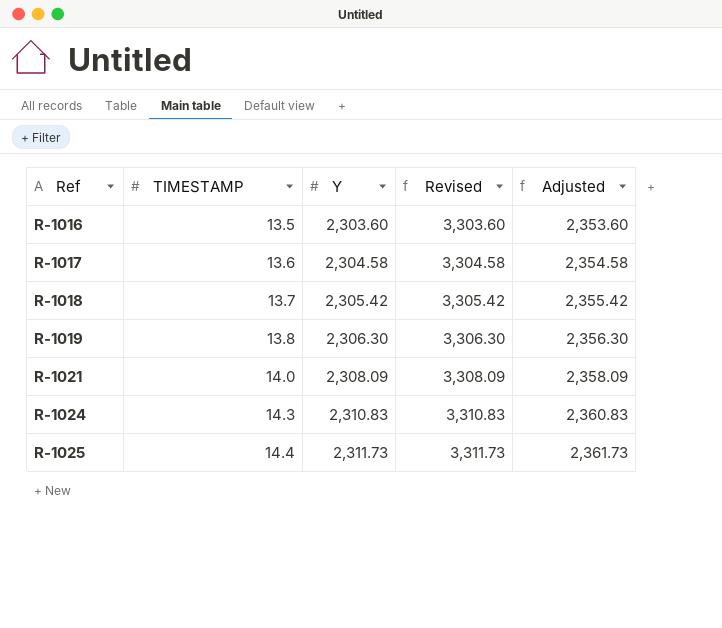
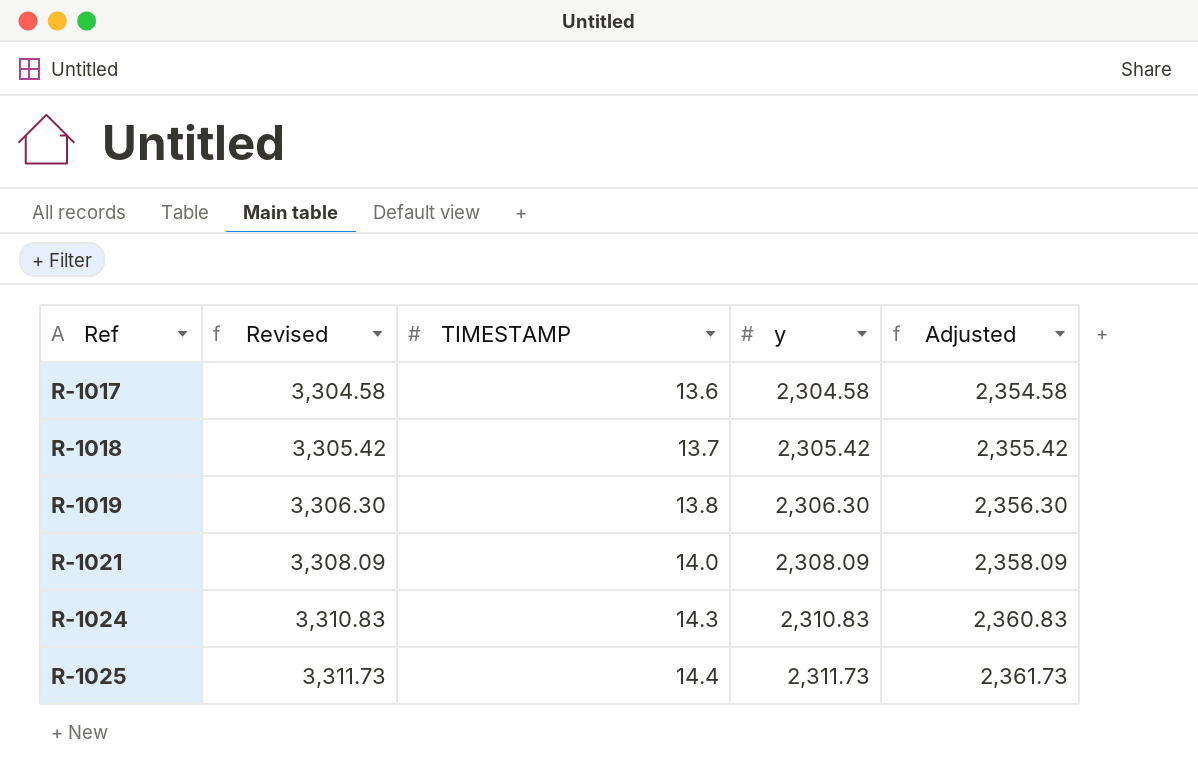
column Revised | position: 4 -> 2
column name: Y -> y
row R-1016: 13.5 | 2,303.60 | 3,303.60 | 2,353.60 -> none

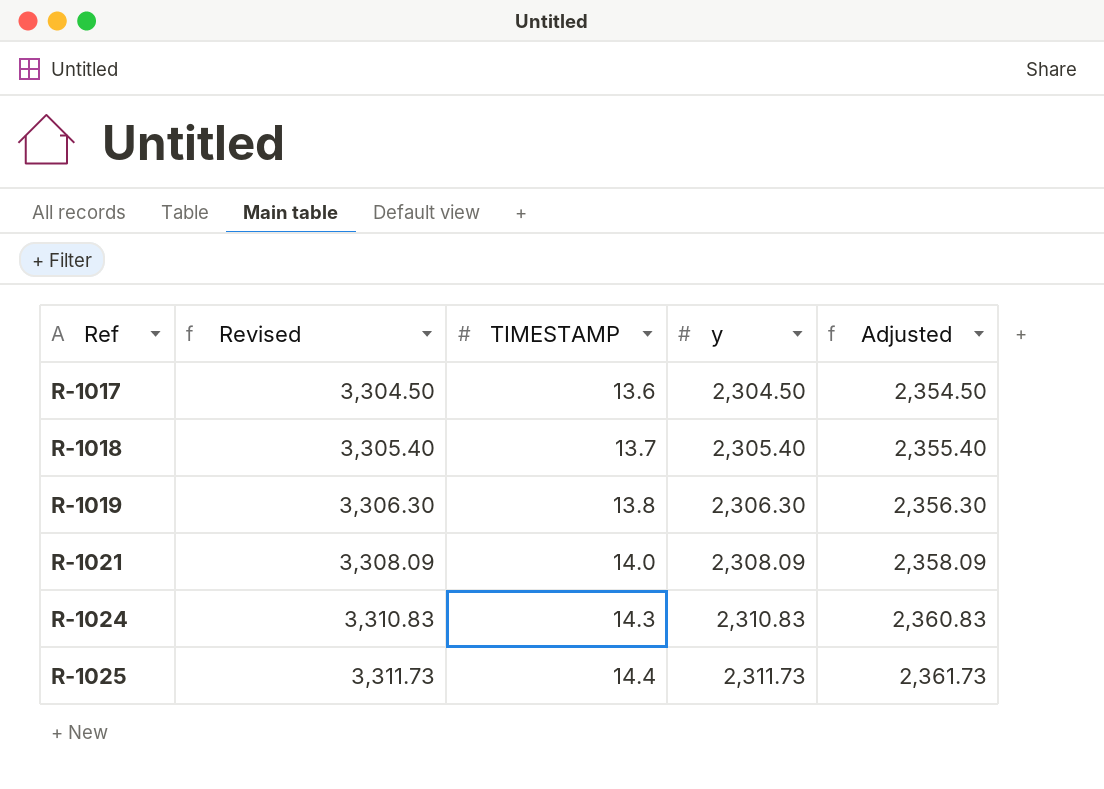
R-1017 | Revised: 3,304.58 -> 3,304.50
R-1017 | y: 2,304.58 -> 2,304.50
R-1017 | Adjusted: 2,354.58 -> 2,354.50
R-1018 | Revised: 3,305.42 -> 3,305.40
R-1018 | y: 2,305.42 -> 2,305.40
R-1018 | Adjusted: 2,355.42 -> 2,355.40

